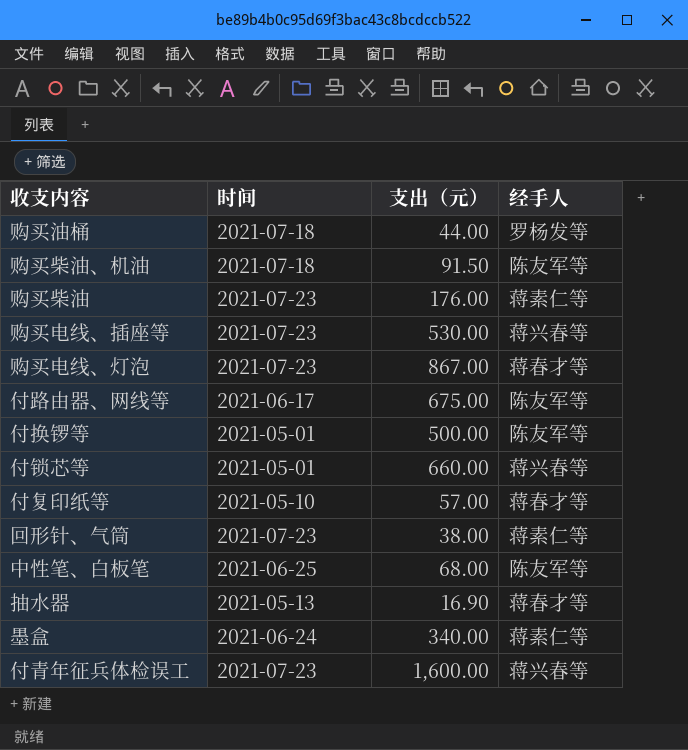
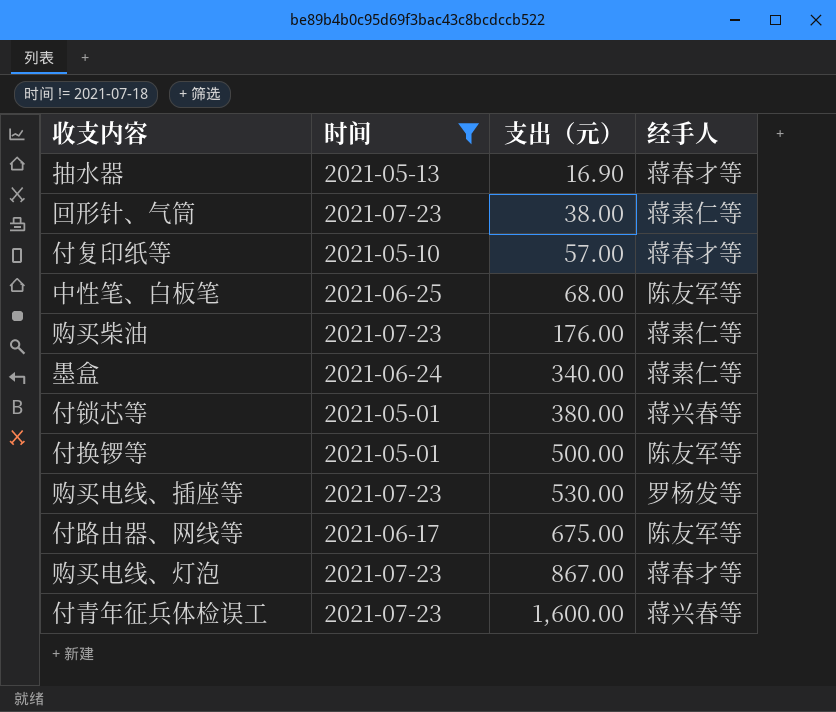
filter: none -> 时间 != 2021-07-18
row order: none -> 支出（元） ascending
付锁芯等 | 支出（元）: 660.00 -> 380.00
购买电线、插座等 | 经手人: 蒋兴春等 -> 罗杨发等

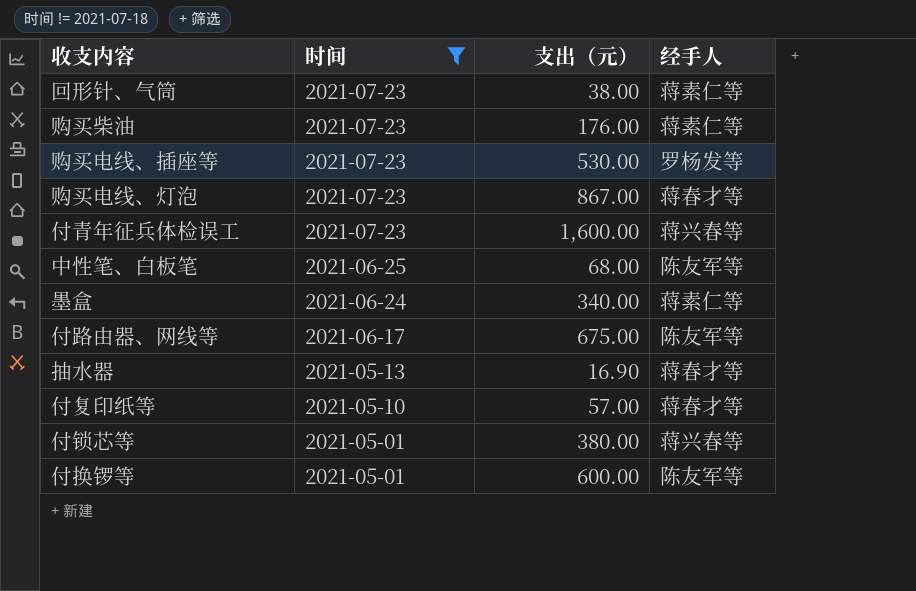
row order: 支出（元） ascending -> 时间 descending
付换锣等 | 支出（元）: 500.00 -> 600.00

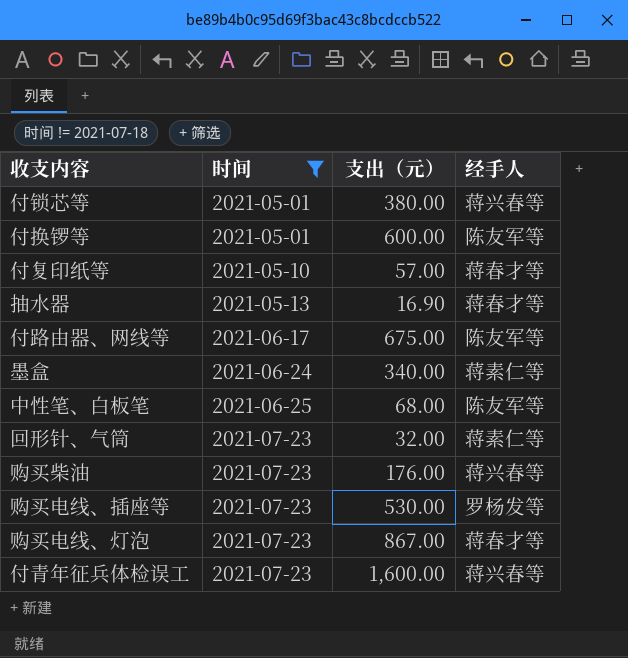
row order: 时间 descending -> 时间 ascending
回形针、气筒 | 支出（元）: 38.00 -> 32.00
购买柴油 | 经手人: 蒋素仁等 -> 蒋兴春等

